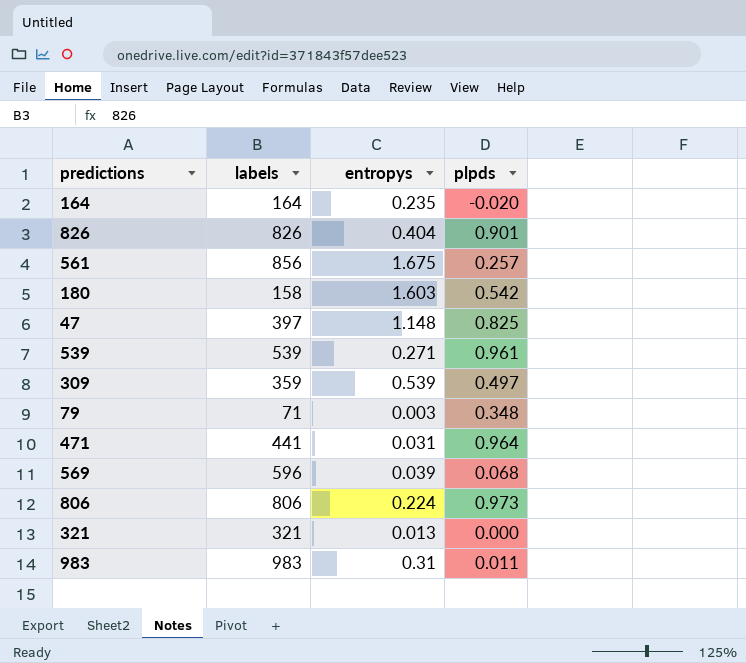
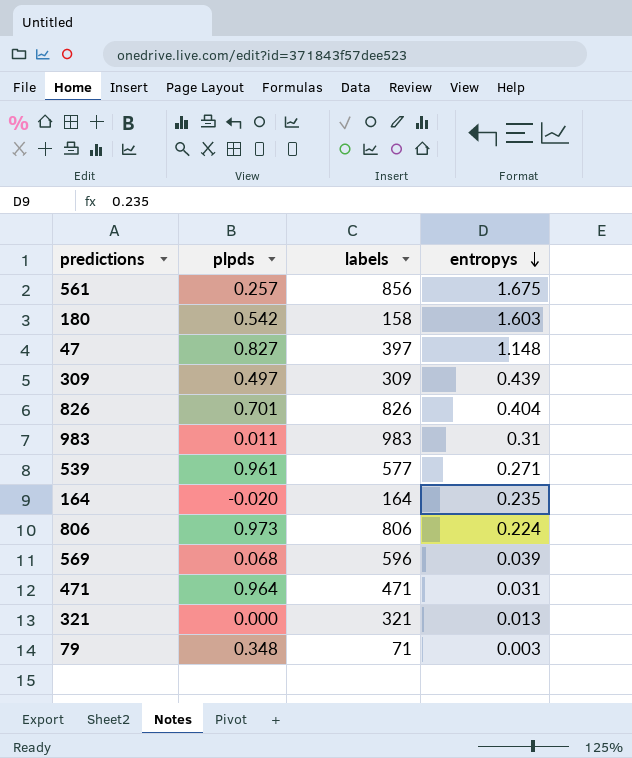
row order: none -> entropys descending
column plpds | position: 4 -> 2
47 | plpds: 0.825 -> 0.827
309 | labels: 359 -> 309
309 | entropys: 0.539 -> 0.439
826 | plpds: 0.901 -> 0.701
539 | labels: 539 -> 577
471 | labels: 441 -> 471

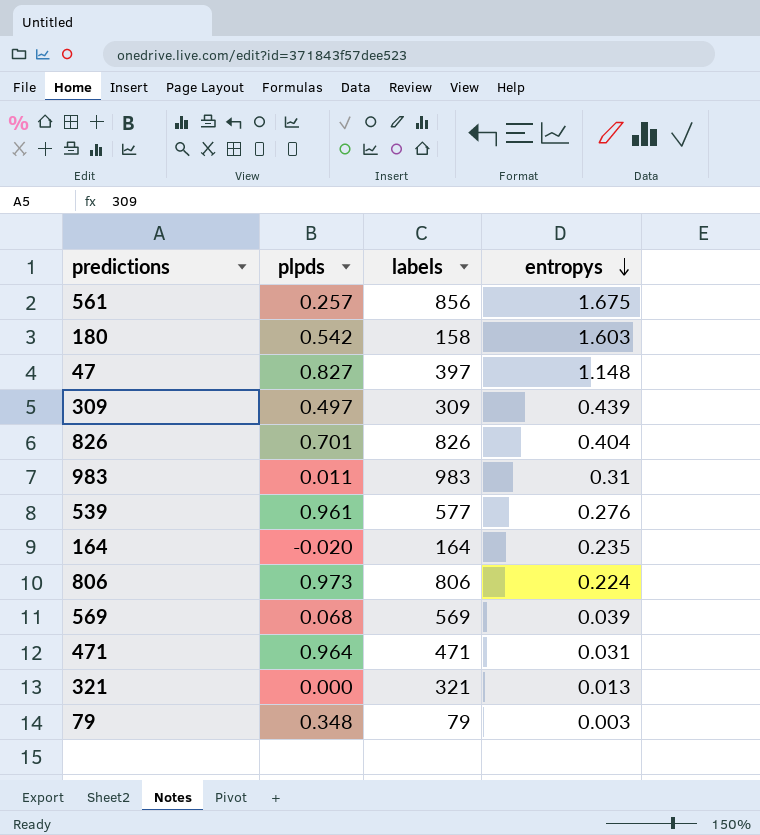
539 | entropys: 0.271 -> 0.276
569 | labels: 596 -> 569
79 | labels: 71 -> 79

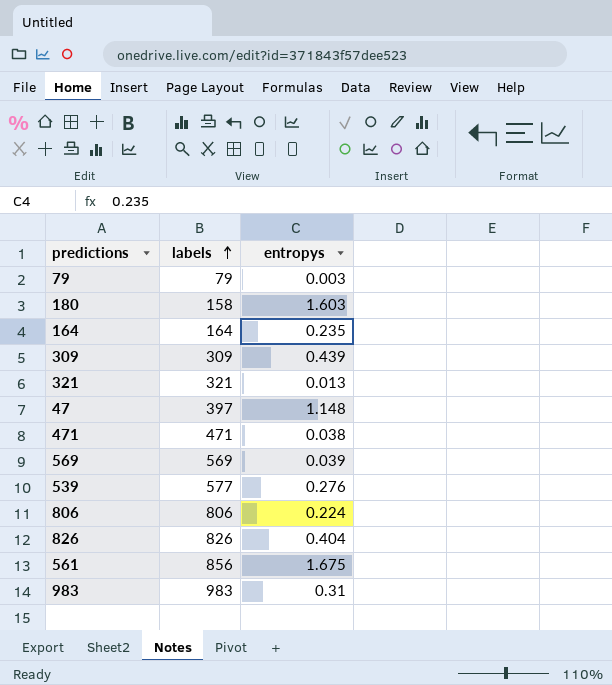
row order: entropys descending -> labels ascending
column plpds | position: 2 -> none
471 | entropys: 0.031 -> 0.038

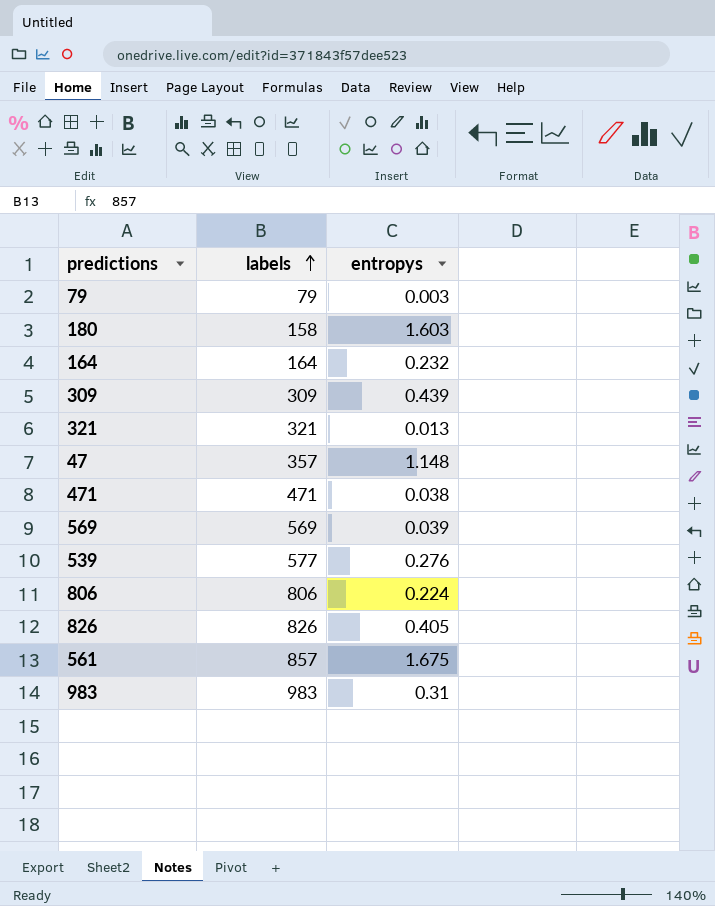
164 | entropys: 0.235 -> 0.232
47 | labels: 397 -> 357
826 | entropys: 0.404 -> 0.405
561 | labels: 856 -> 857

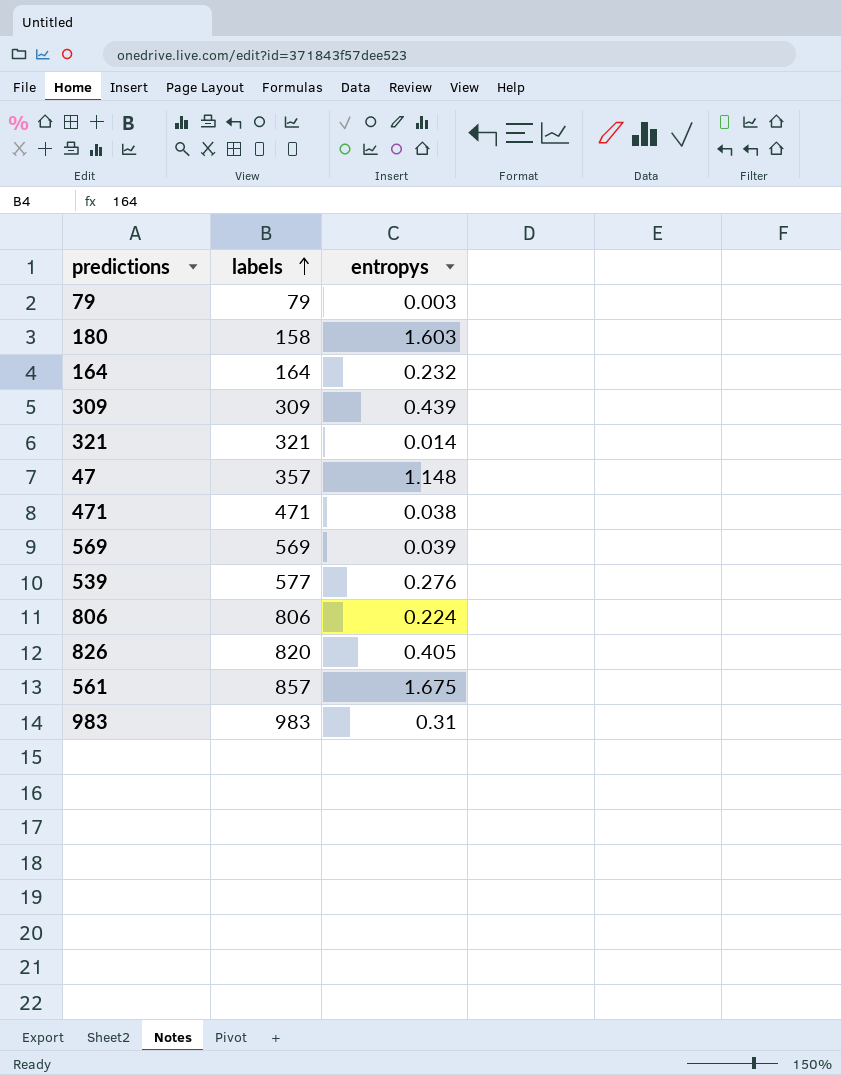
321 | entropys: 0.013 -> 0.014
826 | labels: 826 -> 820

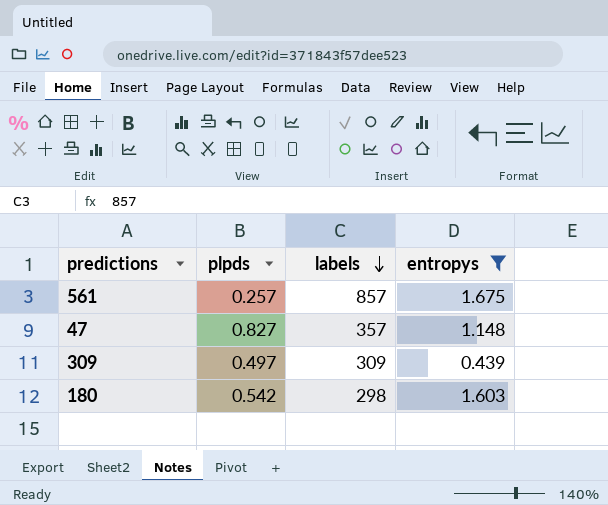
filter: none -> entropys >= 0.439
row order: labels ascending -> labels descending
column plpds | position: none -> 2
180 | labels: 158 -> 298

